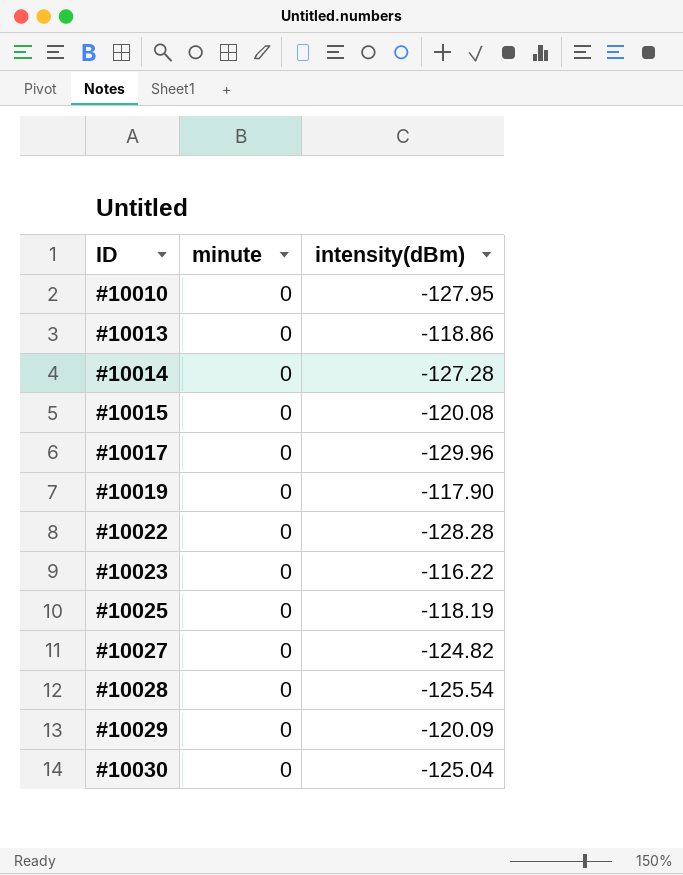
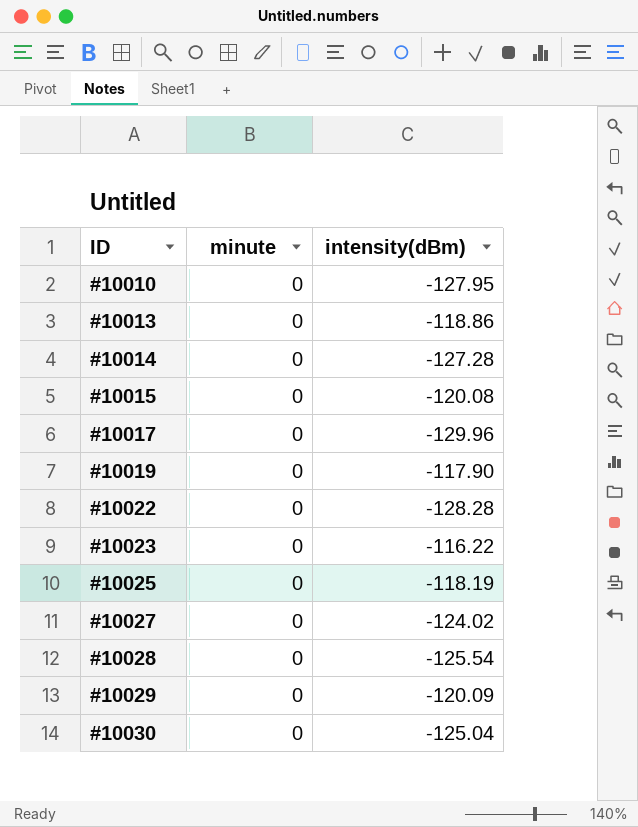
#10027 | intensity(dBm): -124.82 -> -124.02

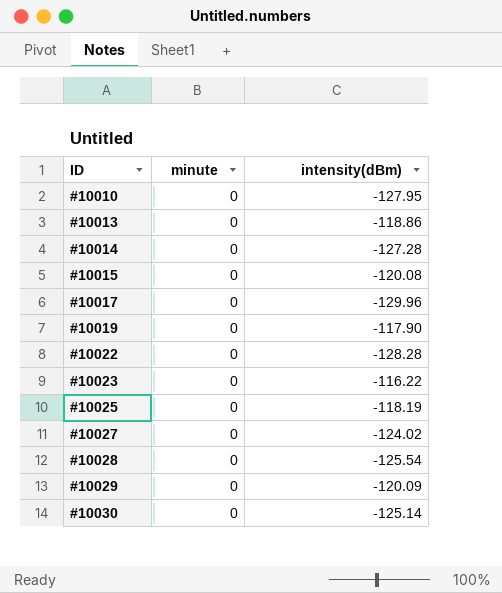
#10030 | intensity(dBm): -125.04 -> -125.14

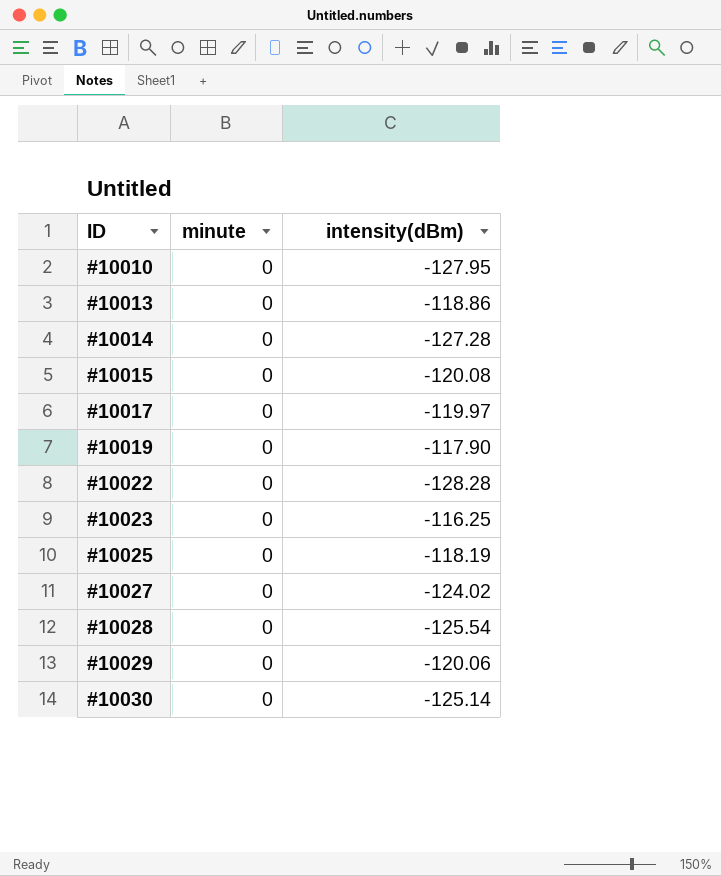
#10017 | intensity(dBm): -129.96 -> -119.97
#10023 | intensity(dBm): -116.22 -> -116.25
#10029 | intensity(dBm): -120.09 -> -120.06

